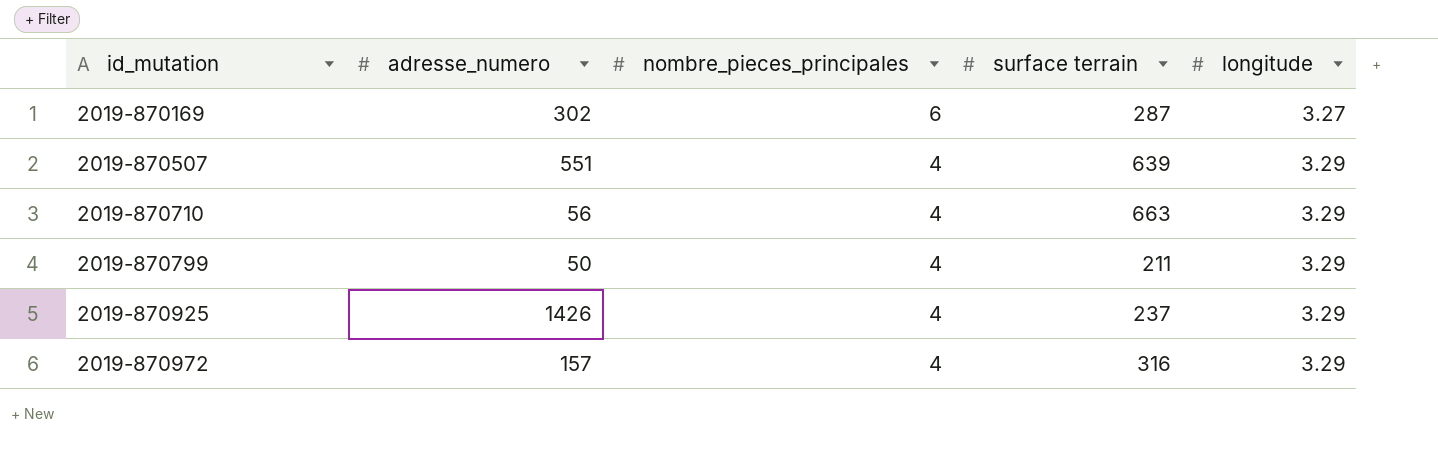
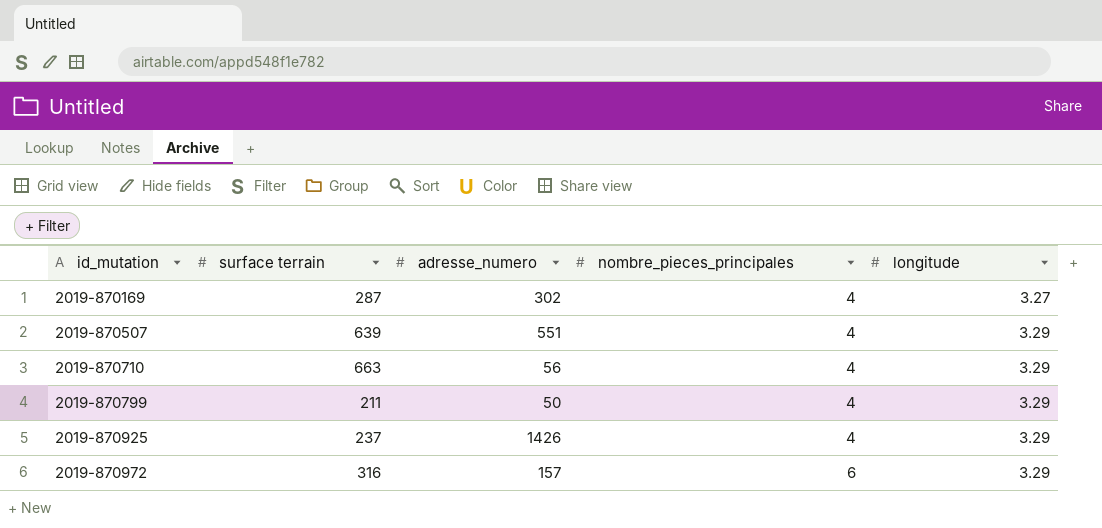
column surface terrain | position: 4 -> 2
2019-870169 | nombre_pieces_principales: 6 -> 4
2019-870972 | nombre_pieces_principales: 4 -> 6

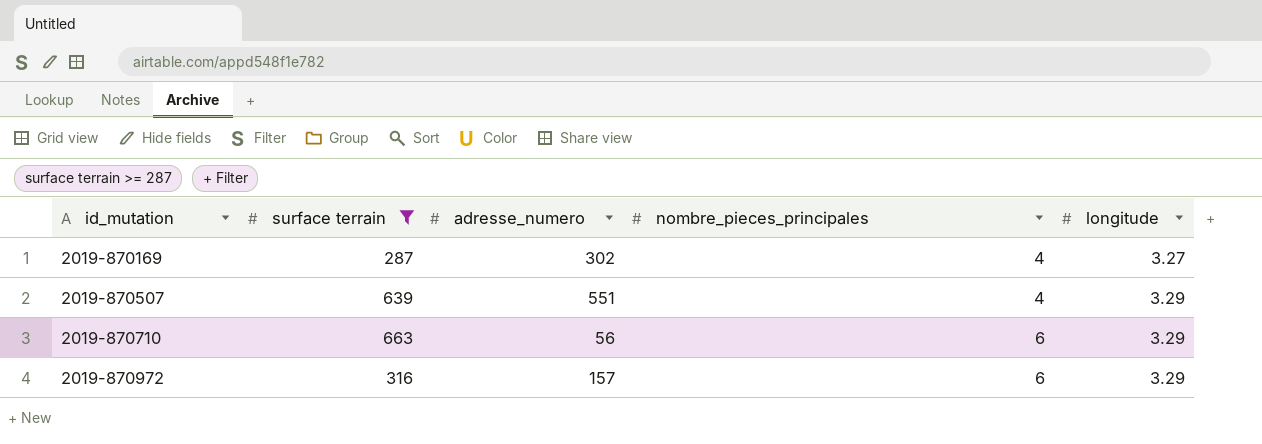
filter: none -> surface terrain >= 287
2019-870710 | nombre_pieces_principales: 4 -> 6

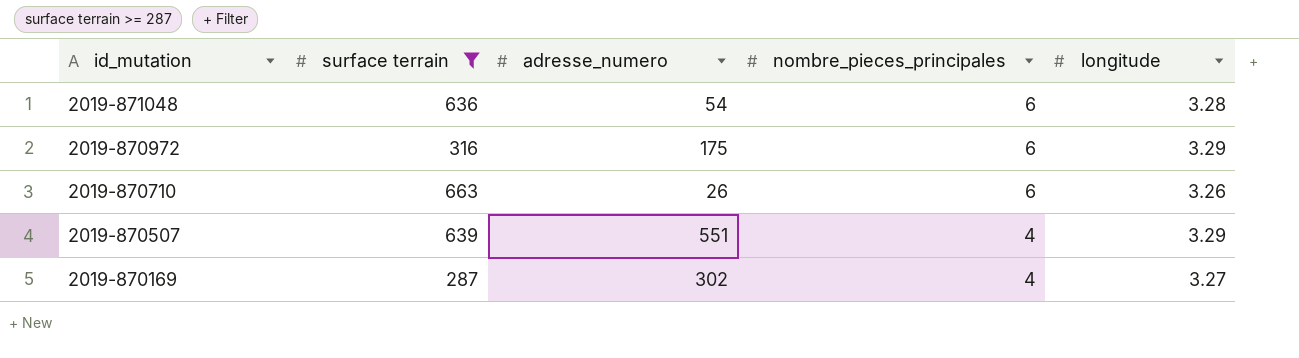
row order: id_mutation ascending -> id_mutation descending
row 2019-871048: none -> 636 | 54 | 6 | 3.28
2019-870972 | adresse_numero: 157 -> 175
2019-870710 | adresse_numero: 56 -> 26
2019-870710 | longitude: 3.29 -> 3.26

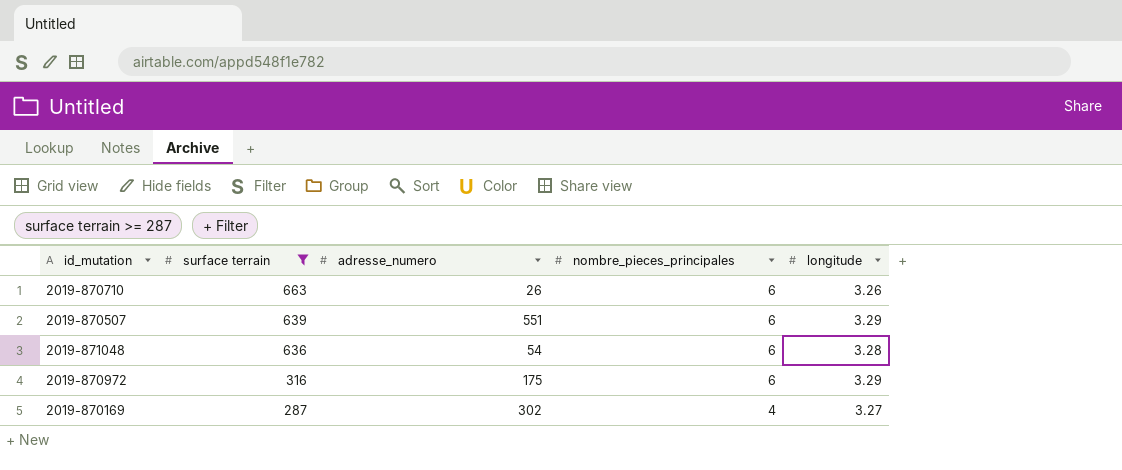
row order: id_mutation descending -> surface terrain descending
2019-870507 | nombre_pieces_principales: 4 -> 6

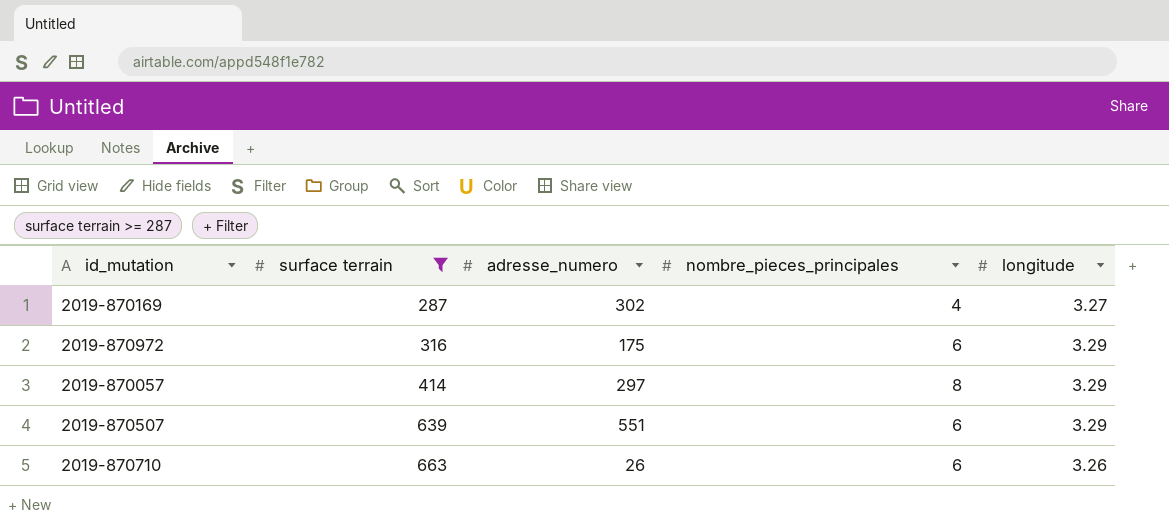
row order: surface terrain descending -> surface terrain ascending
row 2019-871048: 636 | 54 | 6 | 3.28 -> none
row 2019-870057: none -> 414 | 297 | 8 | 3.29

